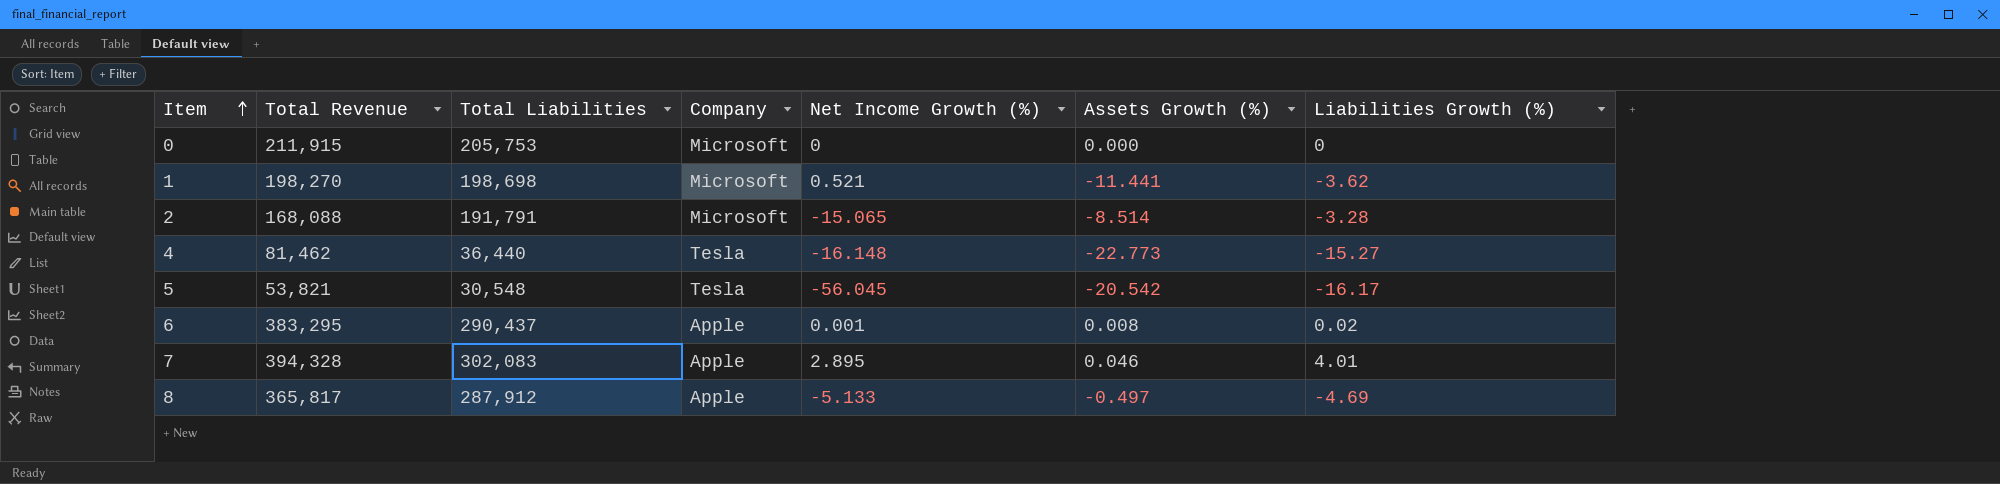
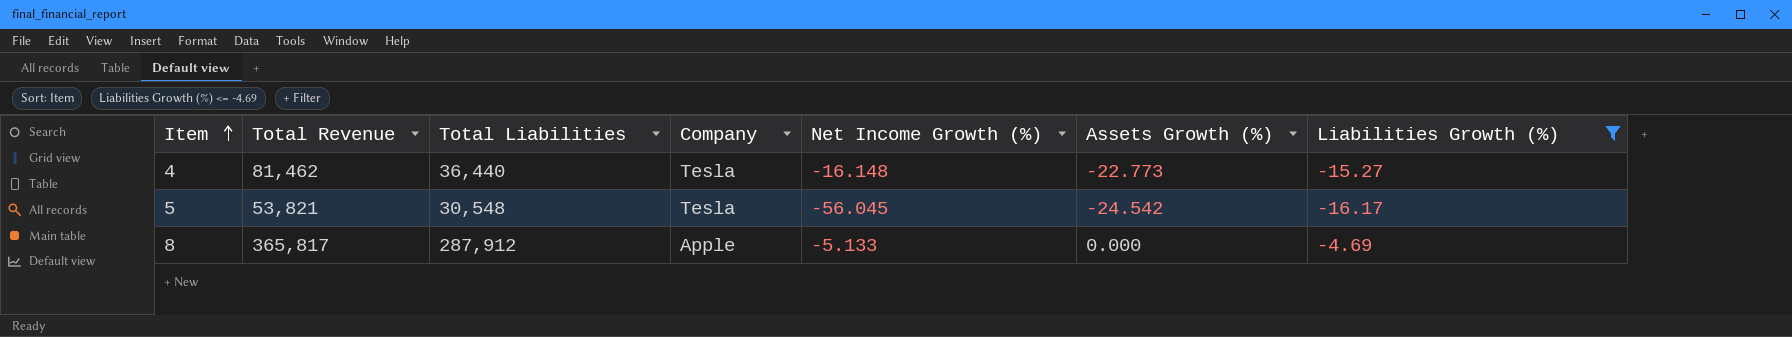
filter: none -> Liabilities Growth (%) <= -4.69
5 | Assets Growth (%): -20.542 -> -24.542
8 | Assets Growth (%): -0.497 -> 0.000

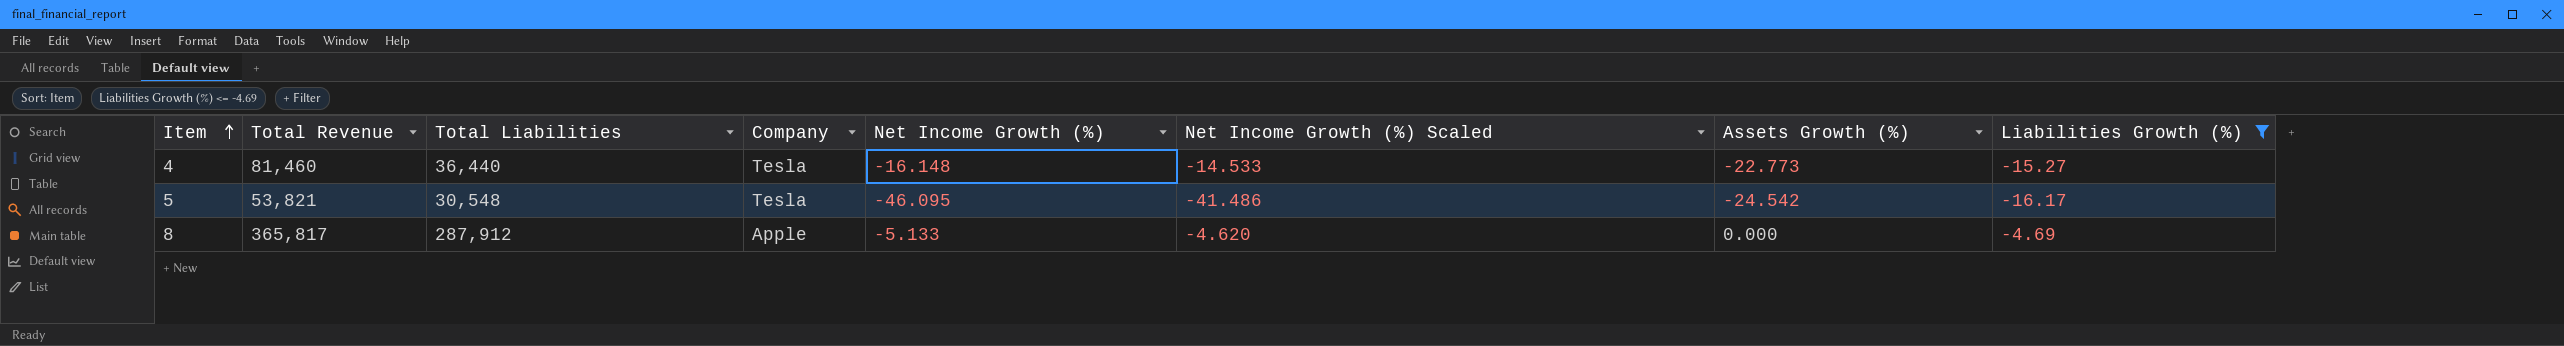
column Net Income Growth (%) Scaled | formula: none -> [Net Income Growth (%)] * 0.9
4 | Total Revenue: 81,462 -> 81,460
5 | Net Income Growth (%): -56.045 -> -46.095

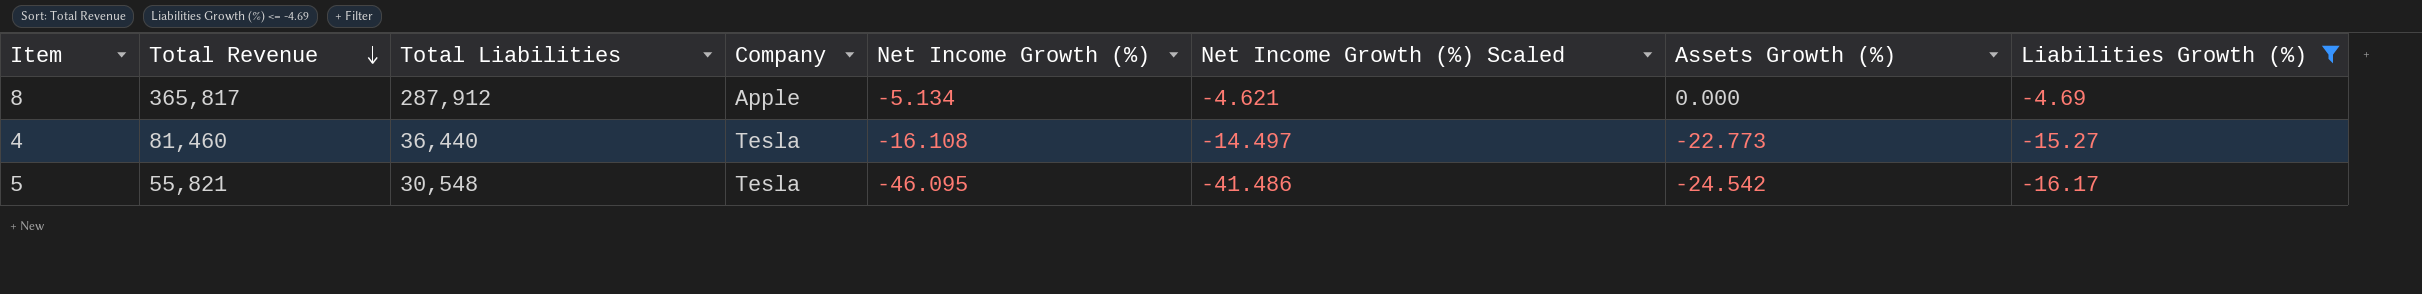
row order: Item ascending -> Total Revenue descending
8 | Net Income Growth (%): -5.133 -> -5.134
8 | Net Income Growth (%) Scaled: -4.620 -> -4.621
4 | Net Income Growth (%): -16.148 -> -16.108
4 | Net Income Growth (%) Scaled: -14.533 -> -14.497
5 | Total Revenue: 53,821 -> 55,821

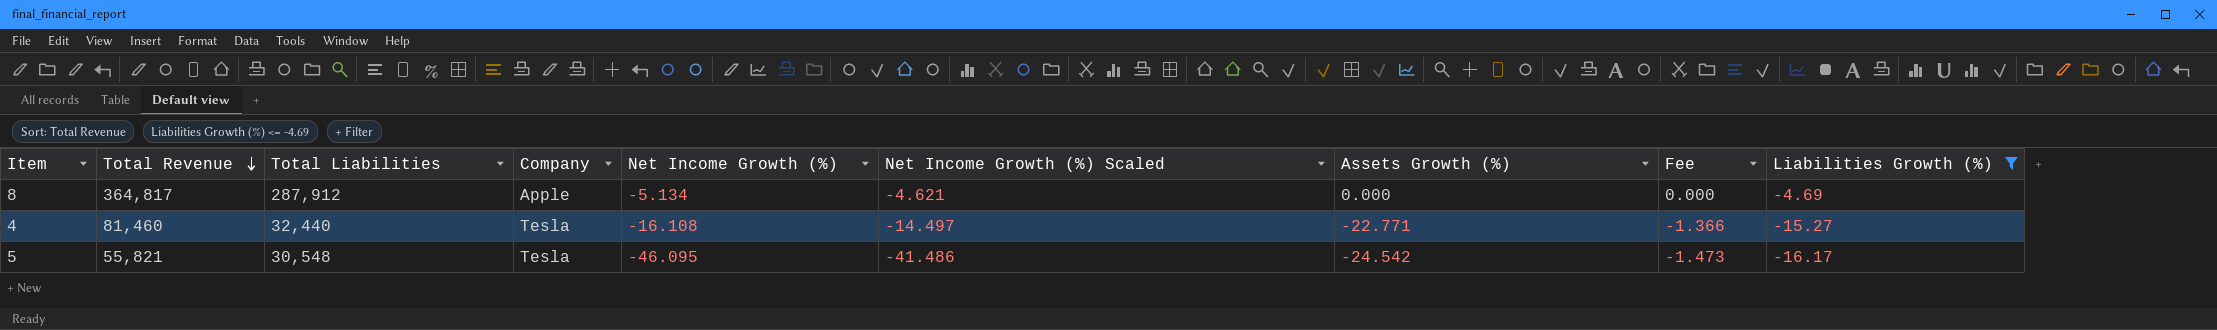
column Fee | formula: none -> [Assets Growth (%)] * 0.06
8 | Total Revenue: 365,817 -> 364,817
4 | Total Liabilities: 36,440 -> 32,440
4 | Assets Growth (%): -22.773 -> -22.771

